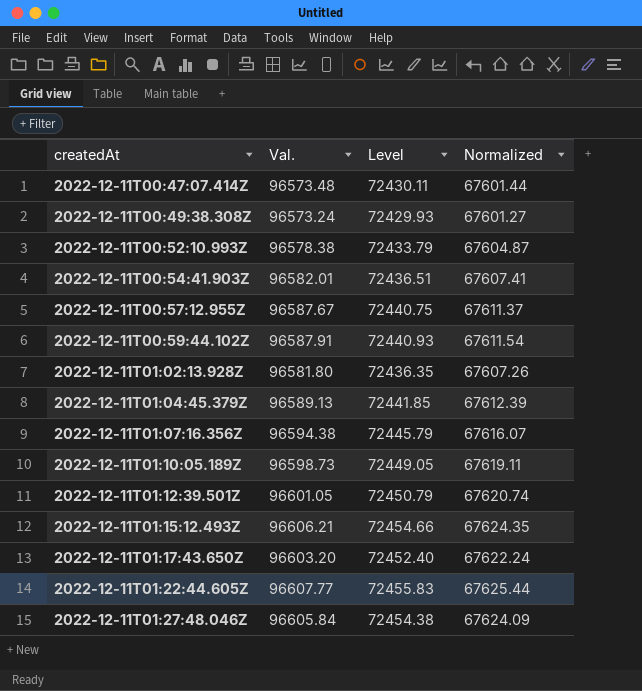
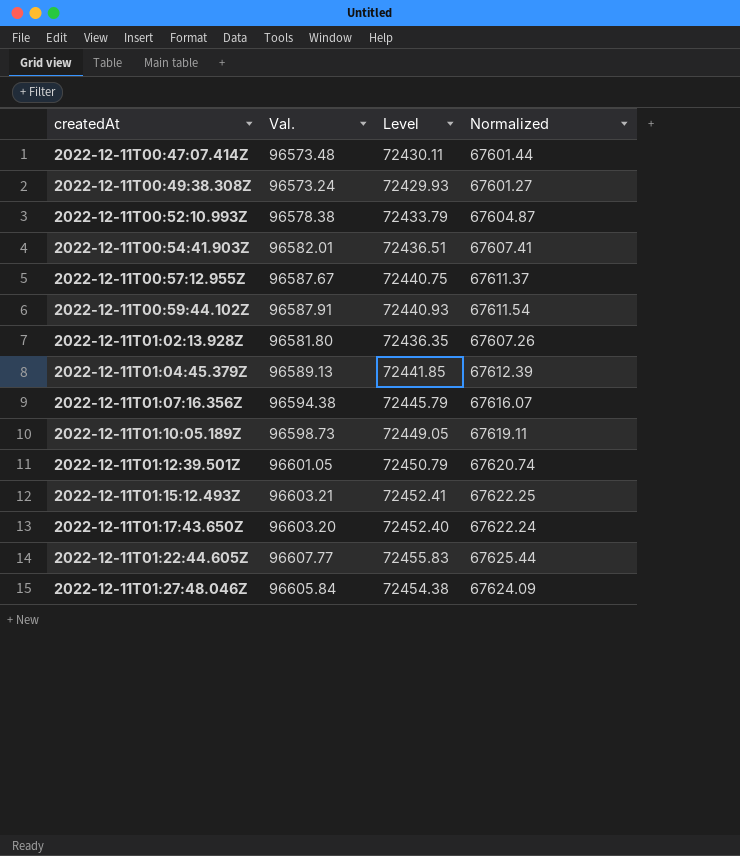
2022-12-11T01:15:12.493Z | Val.: 96606.21 -> 96603.21
2022-12-11T01:15:12.493Z | Level: 72454.66 -> 72452.41
2022-12-11T01:15:12.493Z | Normalized: 67624.35 -> 67622.25

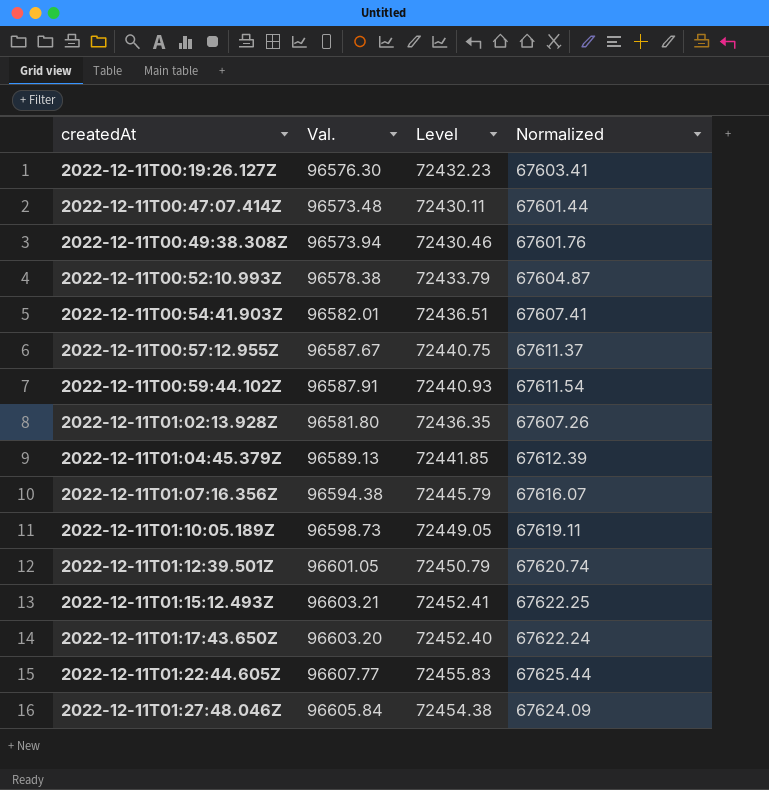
row 2022-12-11T00:19:26.127Z: none -> 96576.30 | 72432.23 | 67603.41
2022-12-11T00:49:38.308Z | Val.: 96573.24 -> 96573.94
2022-12-11T00:49:38.308Z | Level: 72429.93 -> 72430.46
2022-12-11T00:49:38.308Z | Normalized: 67601.27 -> 67601.76

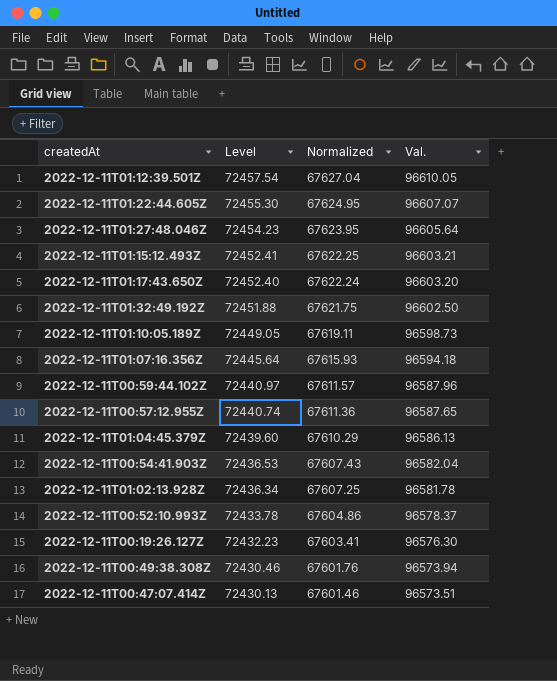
row order: createdAt ascending -> Level descending
column Val. | position: 2 -> 4
2022-12-11T01:12:39.501Z | Level: 72450.79 -> 72457.54
2022-12-11T01:12:39.501Z | Normalized: 67620.74 -> 67627.04
2022-12-11T01:12:39.501Z | Val.: 96601.05 -> 96610.05
2022-12-11T01:22:44.605Z | Level: 72455.83 -> 72455.30
2022-12-11T01:22:44.605Z | Normalized: 67625.44 -> 67624.95
2022-12-11T01:22:44.605Z | Val.: 96607.77 -> 96607.07
2022-12-11T01:27:48.046Z | Level: 72454.38 -> 72454.23
2022-12-11T01:27:48.046Z | Normalized: 67624.09 -> 67623.95
2022-12-11T01:27:48.046Z | Val.: 96605.84 -> 96605.64
row 2022-12-11T01:32:49.192Z: none -> 72451.88 | 67621.75 | 96602.50
2022-12-11T01:07:16.356Z | Level: 72445.79 -> 72445.64
2022-12-11T01:07:16.356Z | Normalized: 67616.07 -> 67615.93
2022-12-11T01:07:16.356Z | Val.: 96594.38 -> 96594.18
2022-12-11T00:59:44.102Z | Level: 72440.93 -> 72440.97
2022-12-11T00:59:44.102Z | Normalized: 67611.54 -> 67611.57
2022-12-11T00:59:44.102Z | Val.: 96587.91 -> 96587.96
2022-12-11T00:57:12.955Z | Level: 72440.75 -> 72440.74
2022-12-11T00:57:12.955Z | Normalized: 67611.37 -> 67611.36
2022-12-11T00:57:12.955Z | Val.: 96587.67 -> 96587.65
2022-12-11T01:04:45.379Z | Level: 72441.85 -> 72439.60
2022-12-11T01:04:45.379Z | Normalized: 67612.39 -> 67610.29
2022-12-11T01:04:45.379Z | Val.: 96589.13 -> 96586.13
2022-12-11T00:54:41.903Z | Level: 72436.51 -> 72436.53
2022-12-11T00:54:41.903Z | Normalized: 67607.41 -> 67607.43
2022-12-11T00:54:41.903Z | Val.: 96582.01 -> 96582.04
2022-12-11T01:02:13.928Z | Level: 72436.35 -> 72436.34
2022-12-11T01:02:13.928Z | Normalized: 67607.26 -> 67607.25
2022-12-11T01:02:13.928Z | Val.: 96581.80 -> 96581.78
2022-12-11T00:52:10.993Z | Level: 72433.79 -> 72433.78
2022-12-11T00:52:10.993Z | Normalized: 67604.87 -> 67604.86
2022-12-11T00:52:10.993Z | Val.: 96578.38 -> 96578.37
2022-12-11T00:47:07.414Z | Level: 72430.11 -> 72430.13
2022-12-11T00:47:07.414Z | Normalized: 67601.44 -> 67601.46
2022-12-11T00:47:07.414Z | Val.: 96573.48 -> 96573.51

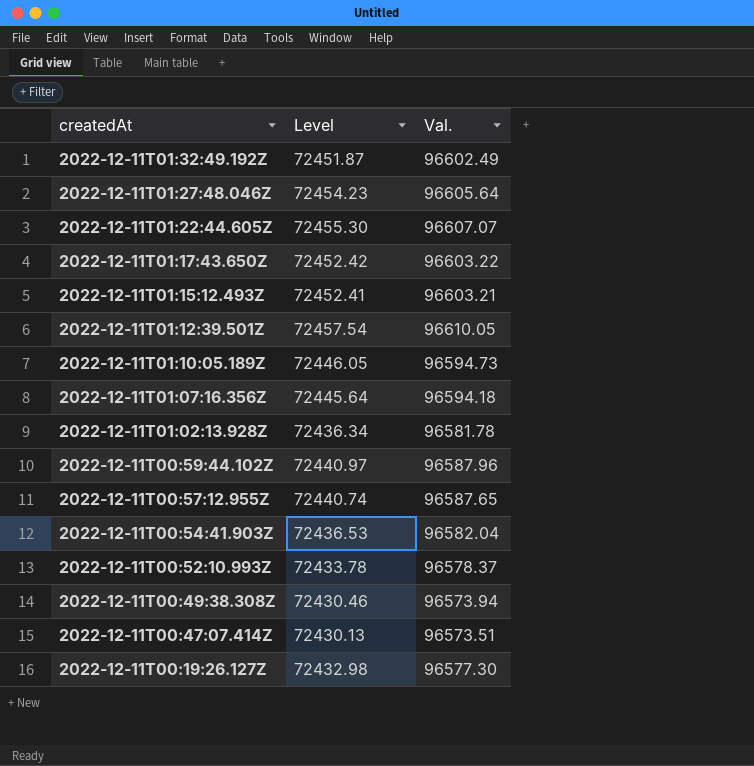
row order: Level descending -> createdAt descending
column Normalized | formula: [Val.] * 0.7 -> none
row 2022-12-11T01:04:45.379Z: 72439.60 | 67610.29 | 96586.13 -> none
2022-12-11T01:32:49.192Z | Level: 72451.88 -> 72451.87
2022-12-11T01:32:49.192Z | Val.: 96602.50 -> 96602.49
2022-12-11T01:17:43.650Z | Level: 72452.40 -> 72452.42
2022-12-11T01:17:43.650Z | Val.: 96603.20 -> 96603.22
2022-12-11T01:10:05.189Z | Level: 72449.05 -> 72446.05
2022-12-11T01:10:05.189Z | Val.: 96598.73 -> 96594.73
2022-12-11T00:19:26.127Z | Level: 72432.23 -> 72432.98
2022-12-11T00:19:26.127Z | Val.: 96576.30 -> 96577.30

